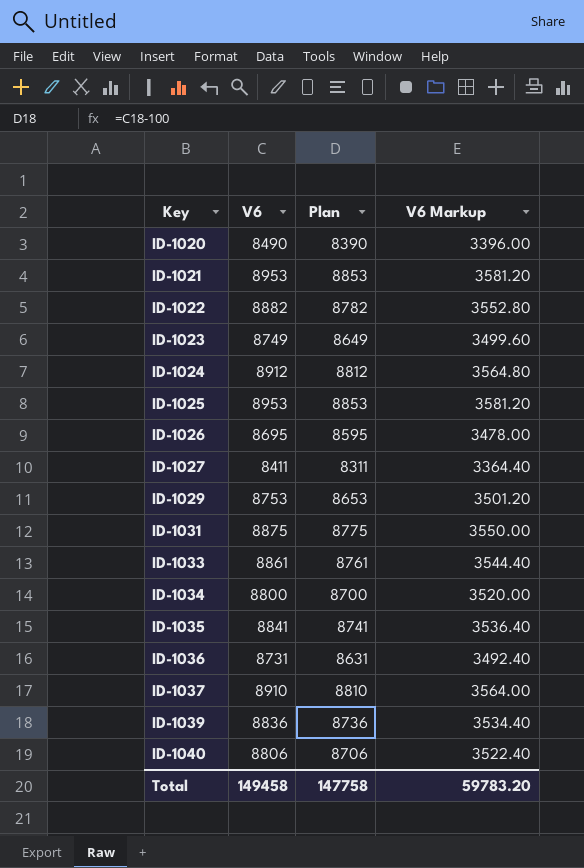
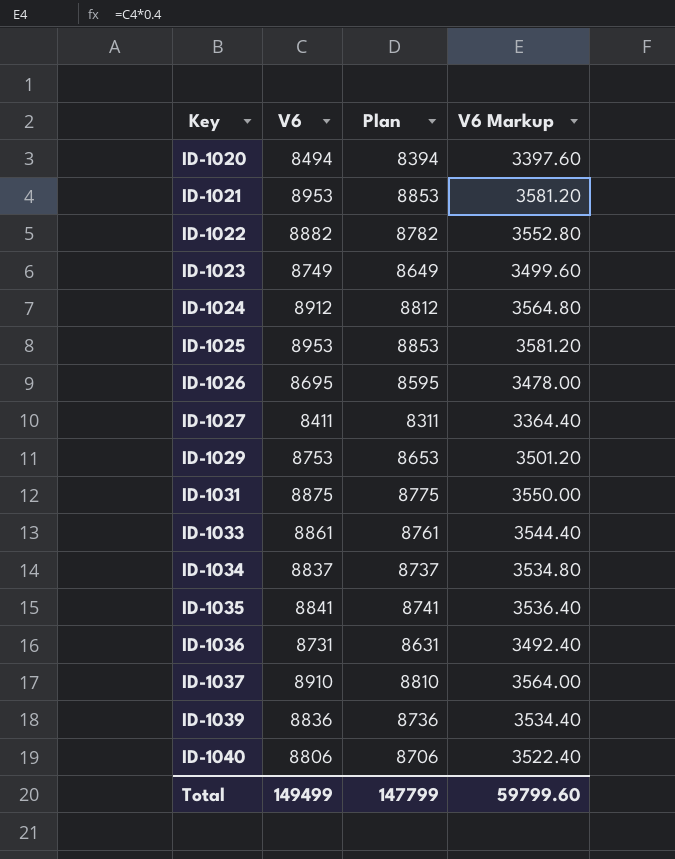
ID-1020 | V6: 8490 -> 8494
ID-1020 | Plan: 8390 -> 8394
ID-1020 | V6 Markup: 3396.00 -> 3397.60
ID-1034 | V6: 8800 -> 8837
ID-1034 | Plan: 8700 -> 8737
ID-1034 | V6 Markup: 3520.00 -> 3534.80
Total | V6: 149458 -> 149499
Total | Plan: 147758 -> 147799
Total | V6 Markup: 59783.20 -> 59799.60

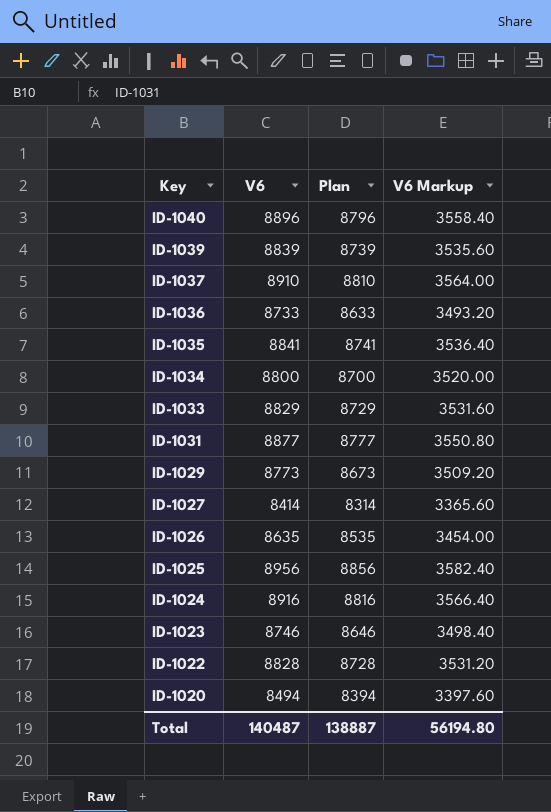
row order: Key ascending -> Key descending
row ID-1021: 8953 | 8853 | 3581.20 -> none
ID-1040 | V6: 8806 -> 8896
ID-1040 | Plan: 8706 -> 8796
ID-1040 | V6 Markup: 3522.40 -> 3558.40
ID-1039 | V6: 8836 -> 8839
ID-1039 | Plan: 8736 -> 8739
ID-1039 | V6 Markup: 3534.40 -> 3535.60
ID-1036 | V6: 8731 -> 8733
ID-1036 | Plan: 8631 -> 8633
ID-1036 | V6 Markup: 3492.40 -> 3493.20
ID-1034 | V6: 8837 -> 8800
ID-1034 | Plan: 8737 -> 8700
ID-1034 | V6 Markup: 3534.80 -> 3520.00
ID-1033 | V6: 8861 -> 8829
ID-1033 | Plan: 8761 -> 8729
ID-1033 | V6 Markup: 3544.40 -> 3531.60
ID-1031 | V6: 8875 -> 8877
ID-1031 | Plan: 8775 -> 8777
ID-1031 | V6 Markup: 3550.00 -> 3550.80
ID-1029 | V6: 8753 -> 8773
ID-1029 | Plan: 8653 -> 8673
ID-1029 | V6 Markup: 3501.20 -> 3509.20
ID-1027 | V6: 8411 -> 8414
ID-1027 | Plan: 8311 -> 8314
ID-1027 | V6 Markup: 3364.40 -> 3365.60
ID-1026 | V6: 8695 -> 8635
ID-1026 | Plan: 8595 -> 8535
ID-1026 | V6 Markup: 3478.00 -> 3454.00
ID-1025 | V6: 8953 -> 8956
ID-1025 | Plan: 8853 -> 8856
ID-1025 | V6 Markup: 3581.20 -> 3582.40
ID-1024 | V6: 8912 -> 8916
ID-1024 | Plan: 8812 -> 8816
ID-1024 | V6 Markup: 3564.80 -> 3566.40
ID-1023 | V6: 8749 -> 8746
ID-1023 | Plan: 8649 -> 8646
ID-1023 | V6 Markup: 3499.60 -> 3498.40
ID-1022 | V6: 8882 -> 8828
ID-1022 | Plan: 8782 -> 8728
ID-1022 | V6 Markup: 3552.80 -> 3531.20
Total | V6: 149499 -> 140487
Total | Plan: 147799 -> 138887
Total | V6 Markup: 59799.60 -> 56194.80

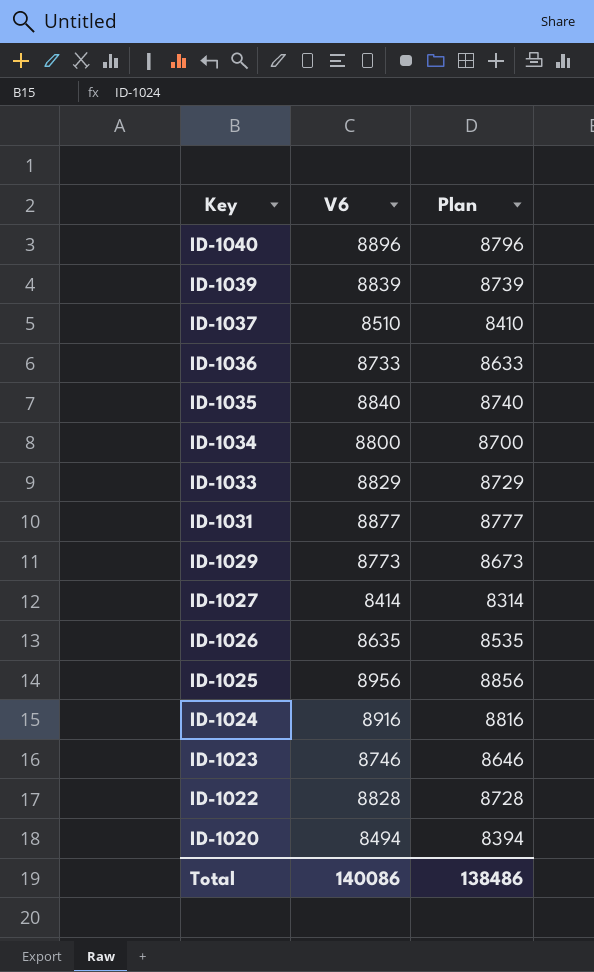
column V6 Markup | formula: [V6] * 0.4 -> none
ID-1037 | V6: 8910 -> 8510
ID-1037 | Plan: 8810 -> 8410
ID-1035 | V6: 8841 -> 8840
ID-1035 | Plan: 8741 -> 8740
Total | V6: 140487 -> 140086
Total | Plan: 138887 -> 138486

